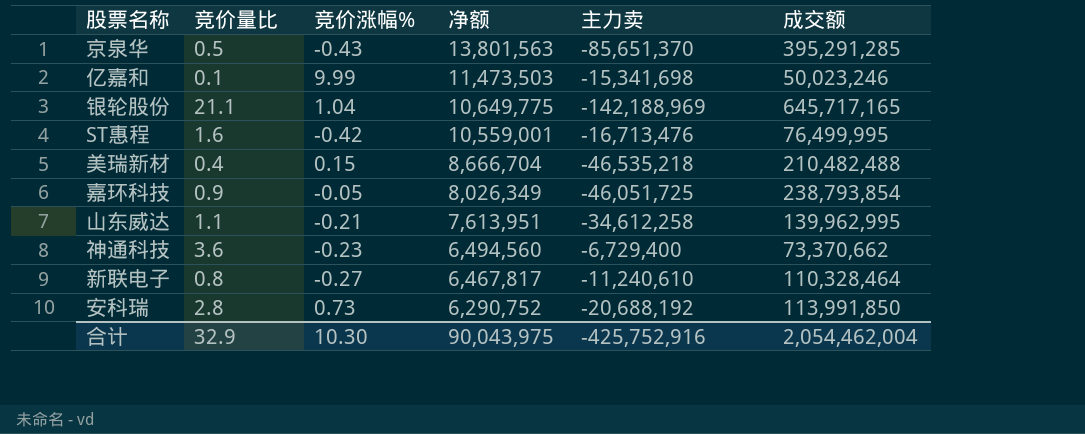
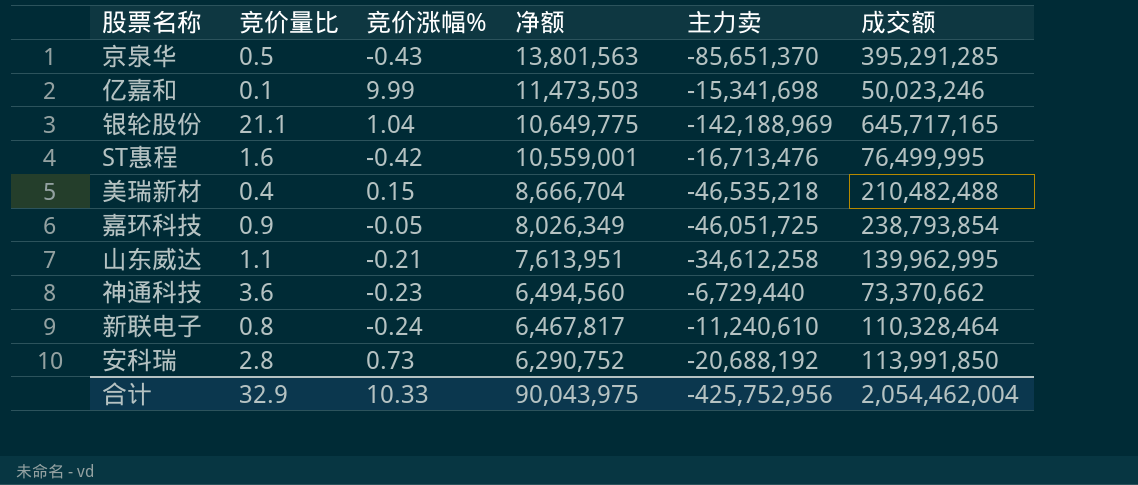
神通科技 | 主力卖: -6,729,400 -> -6,729,440
新联电子 | 竞价涨幅%: -0.27 -> -0.24
合计 | 竞价涨幅%: 10.30 -> 10.33
合计 | 主力卖: -425,752,916 -> -425,752,956

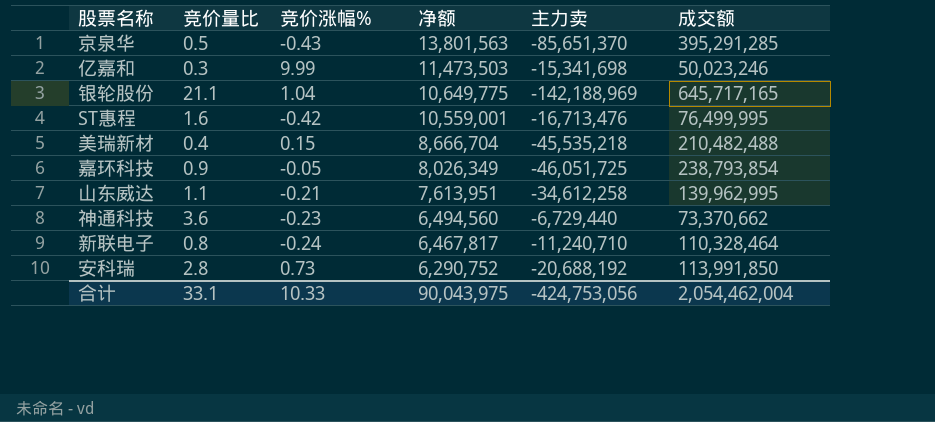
亿嘉和 | 竞价量比: 0.1 -> 0.3
美瑞新材 | 主力卖: -46,535,218 -> -45,535,218
新联电子 | 主力卖: -11,240,610 -> -11,240,710
合计 | 竞价量比: 32.9 -> 33.1
合计 | 主力卖: -425,752,956 -> -424,753,056

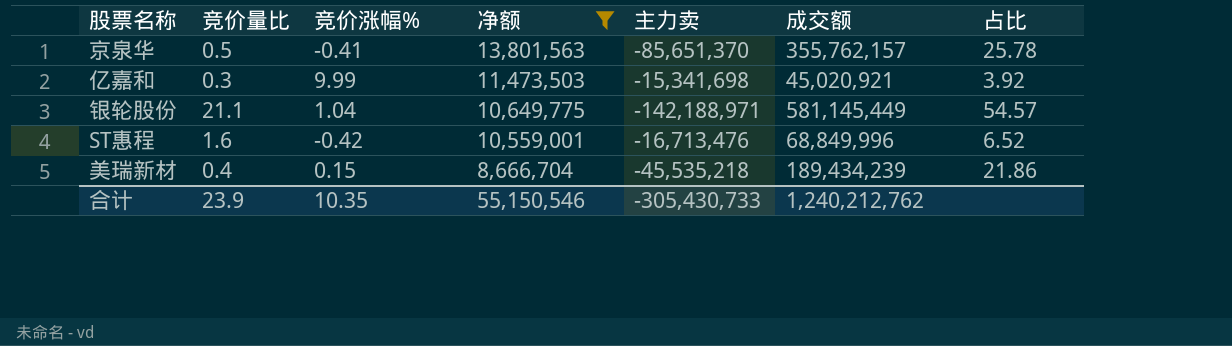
filter: none -> 净额 >= 8,666,704
column 占比 | formula: none -> [成交额] / [净额]
京泉华 | 竞价涨幅%: -0.43 -> -0.41
京泉华 | 成交额: 395,291,285 -> 355,762,157
亿嘉和 | 成交额: 50,023,246 -> 45,020,921
银轮股份 | 主力卖: -142,188,969 -> -142,188,971
银轮股份 | 成交额: 645,717,165 -> 581,145,449
ST惠程 | 成交额: 76,499,995 -> 68,849,996
美瑞新材 | 成交额: 210,482,488 -> 189,434,239
合计 | 竞价量比: 33.1 -> 23.9
合计 | 竞价涨幅%: 10.33 -> 10.35
合计 | 净额: 90,043,975 -> 55,150,546
合计 | 主力卖: -424,753,056 -> -305,430,733
合计 | 成交额: 2,054,462,004 -> 1,240,212,762

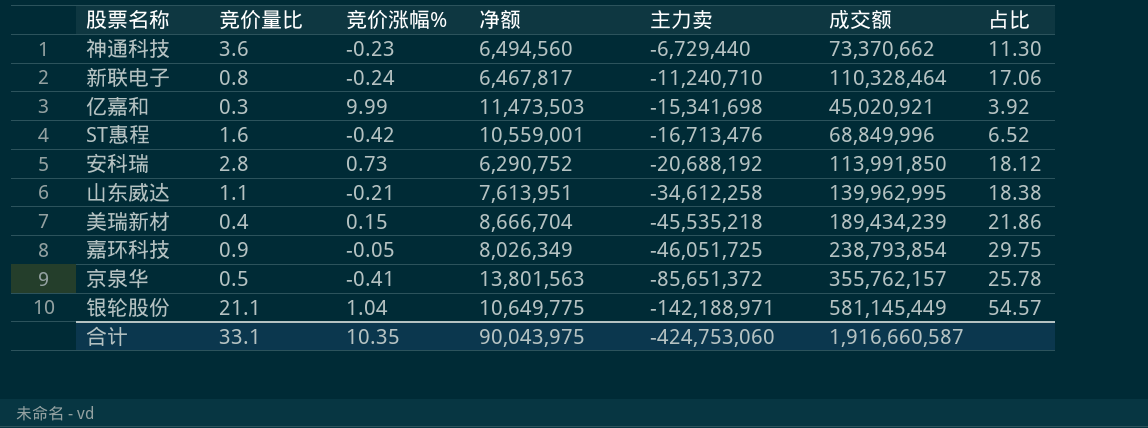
filter: 净额 >= 8,666,704 -> none
row order: 净额 descending -> 主力卖 descending
京泉华 | 主力卖: -85,651,370 -> -85,651,372
合计 | 竞价量比: 23.9 -> 33.1
合计 | 净额: 55,150,546 -> 90,043,975
合计 | 主力卖: -305,430,733 -> -424,753,060
合计 | 成交额: 1,240,212,762 -> 1,916,660,587

